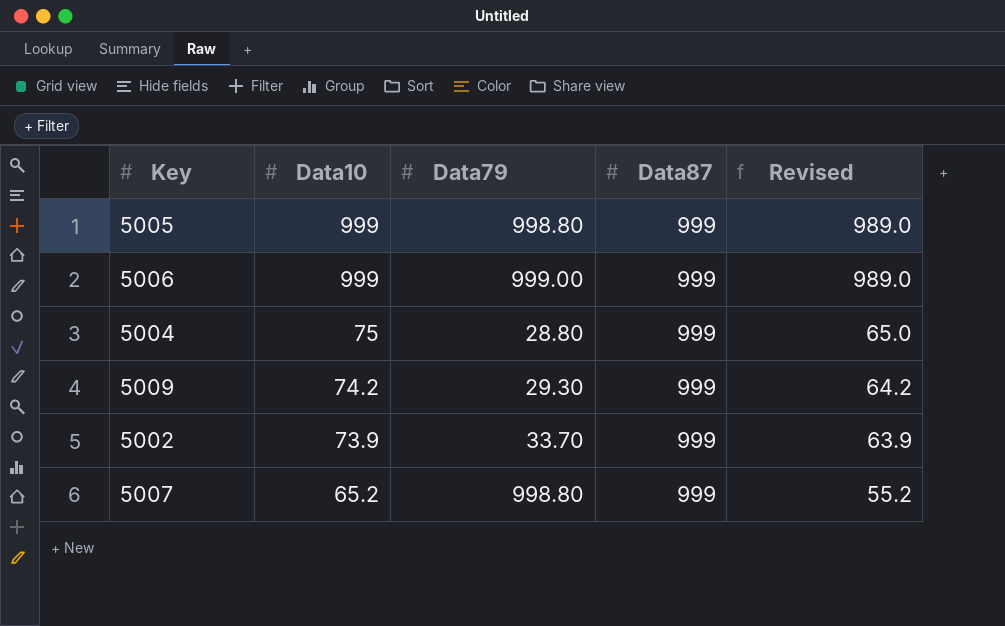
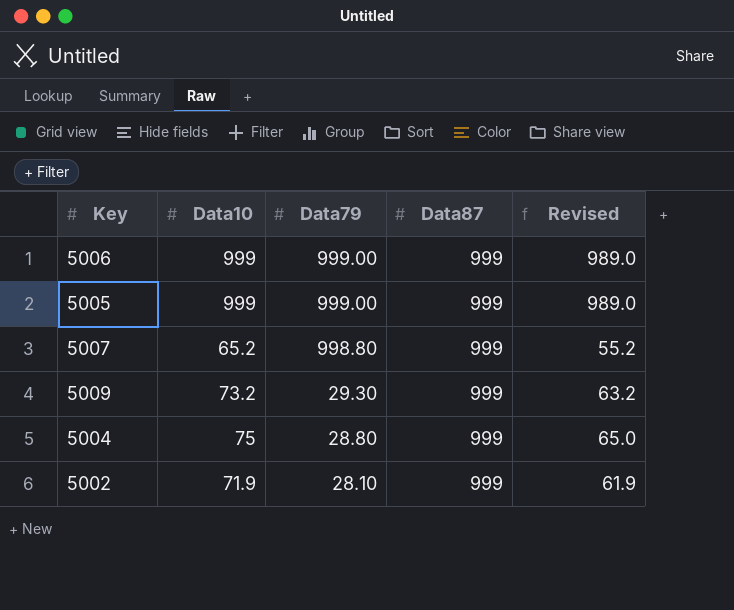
row order: Data10 descending -> Data79 descending
5005 | Data79: 998.80 -> 999.00
5009 | Data10: 74.2 -> 73.2
5009 | Revised: 64.2 -> 63.2
5002 | Data10: 73.9 -> 71.9
5002 | Data79: 33.70 -> 28.10
5002 | Revised: 63.9 -> 61.9

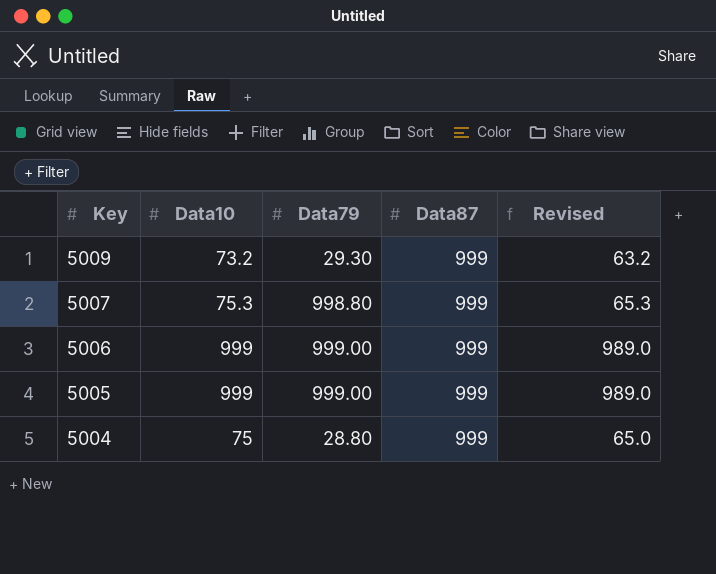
row order: Data79 descending -> Key descending
row 5002: 71.9 | 28.10 | 999 | 61.9 -> none
5007 | Data10: 65.2 -> 75.3
5007 | Revised: 55.2 -> 65.3

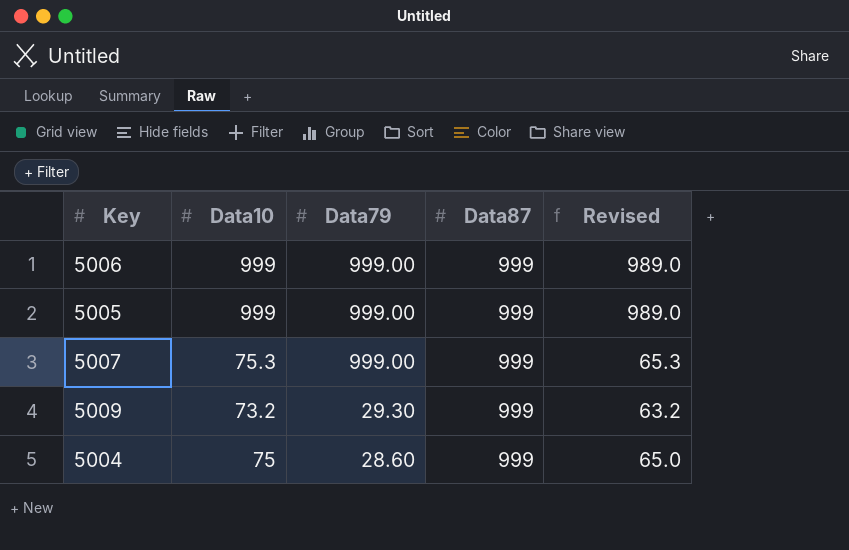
row order: Key descending -> Data79 descending
5007 | Data79: 998.80 -> 999.00
5004 | Data79: 28.80 -> 28.60

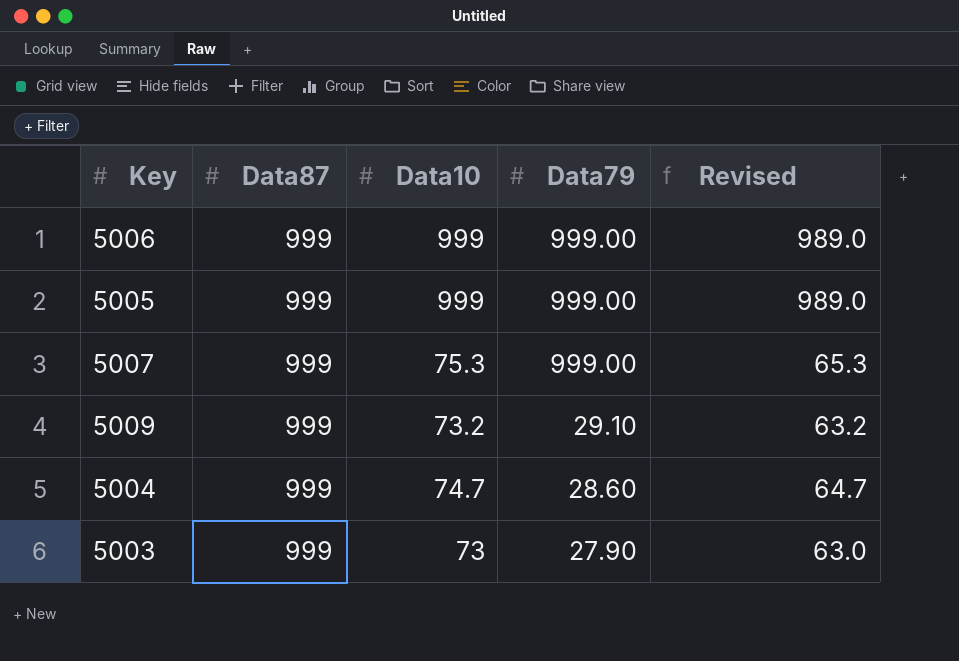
column Data87 | position: 4 -> 2
5009 | Data79: 29.30 -> 29.10
5004 | Data10: 75 -> 74.7
5004 | Revised: 65.0 -> 64.7
row 5003: none -> 999 | 73 | 27.90 | 63.0

